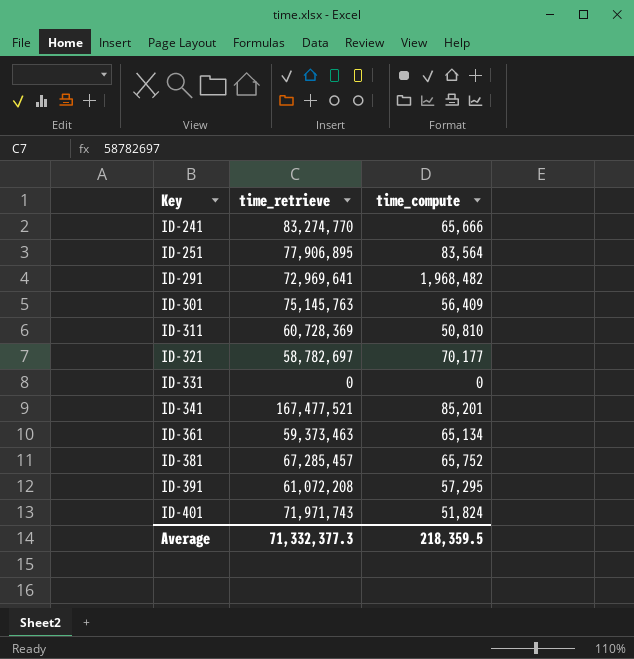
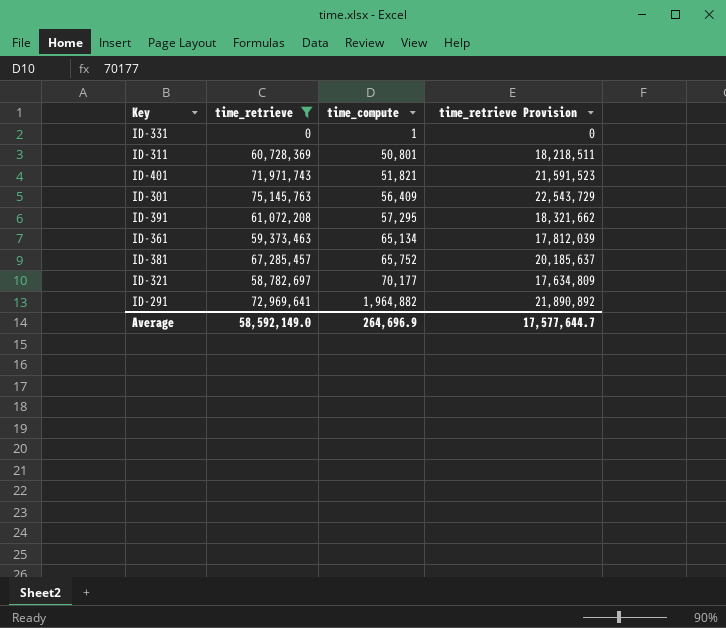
filter: none -> time_retrieve <= 75,145,763
row order: Key ascending -> time_compute ascending
column time_retrieve Provision | formula: none -> [time_retrieve] * 0.3
ID-331 | time_compute: 0 -> 1
ID-311 | time_compute: 50,810 -> 50,801
ID-401 | time_compute: 51,824 -> 51,821
ID-291 | time_compute: 1,968,482 -> 1,964,882
Average | time_retrieve: 71,332,377.3 -> 58,592,149.0
Average | time_compute: 218,359.5 -> 264,696.9

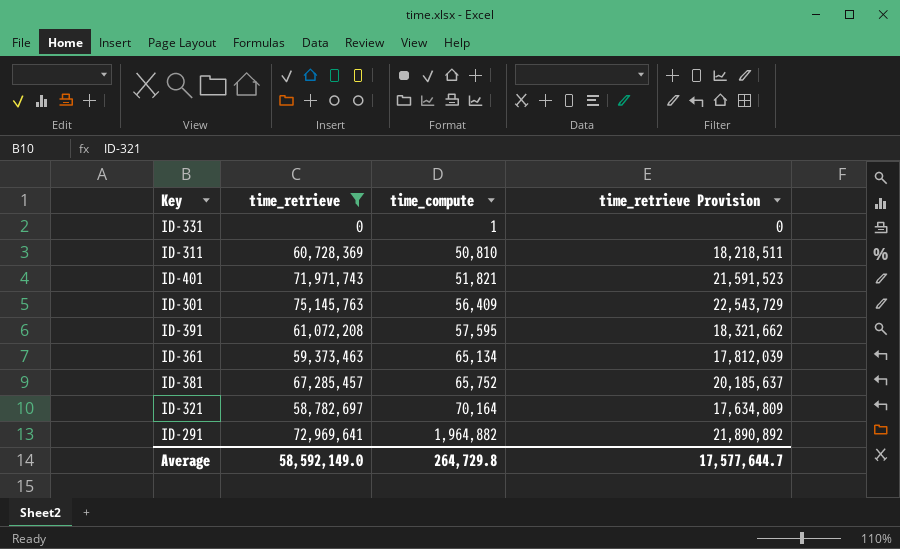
ID-311 | time_compute: 50,801 -> 50,810
ID-391 | time_compute: 57,295 -> 57,595
ID-321 | time_compute: 70,177 -> 70,164
Average | time_compute: 264,696.9 -> 264,729.8

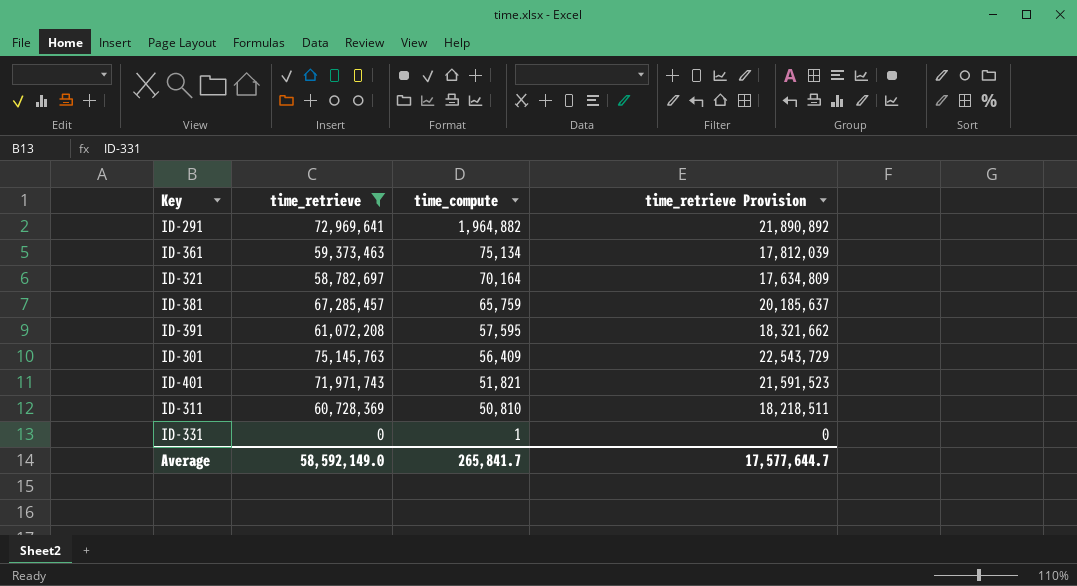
row order: time_compute ascending -> time_compute descending
ID-361 | time_compute: 65,134 -> 75,134
ID-381 | time_compute: 65,752 -> 65,759
Average | time_compute: 264,729.8 -> 265,841.7

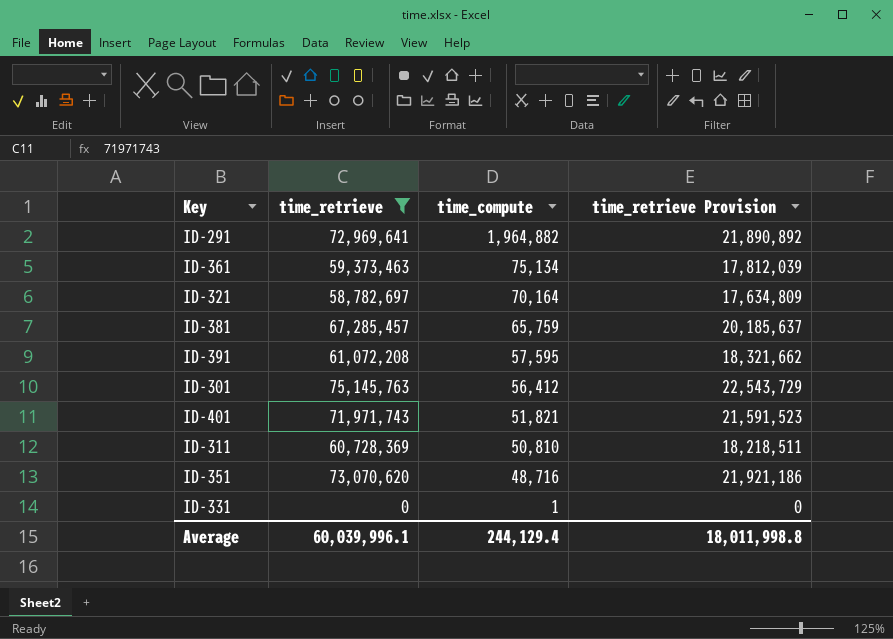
ID-301 | time_compute: 56,409 -> 56,412
row ID-351: none -> 73,070,620 | 48,716 | 21,921,186
Average | time_retrieve: 58,592,149.0 -> 60,039,996.1
Average | time_compute: 265,841.7 -> 244,129.4
Average | time_retrieve Provision: 17,577,644.7 -> 18,011,998.8

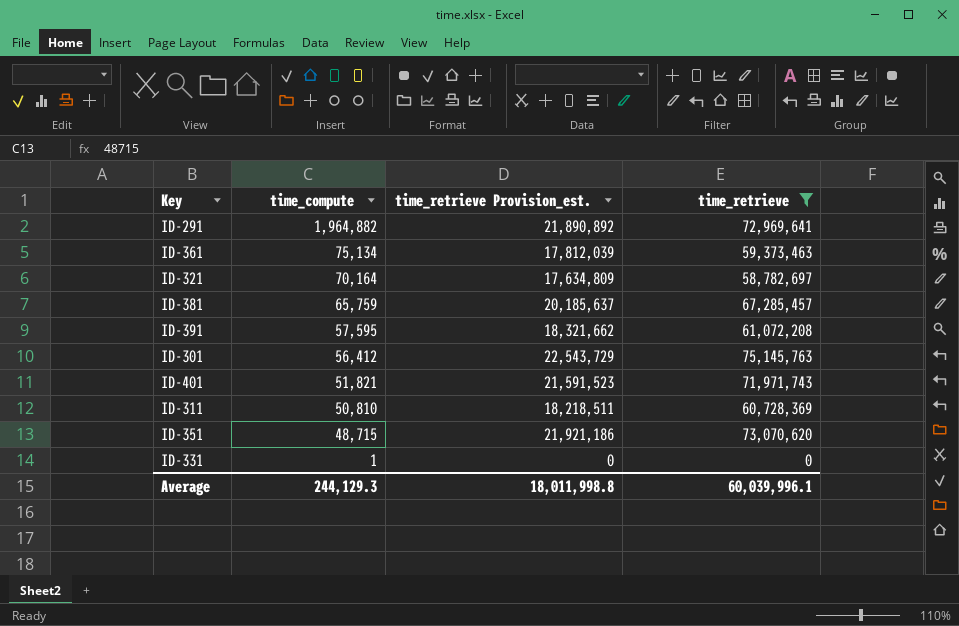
column name: time_retrieve Provision -> time_retrieve Provision_est.
column time_retrieve | position: 2 -> 4
ID-351 | time_compute: 48,716 -> 48,715
Average | time_compute: 244,129.4 -> 244,129.3

